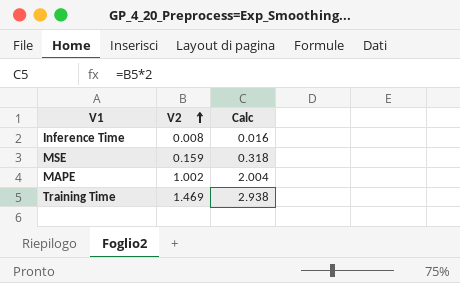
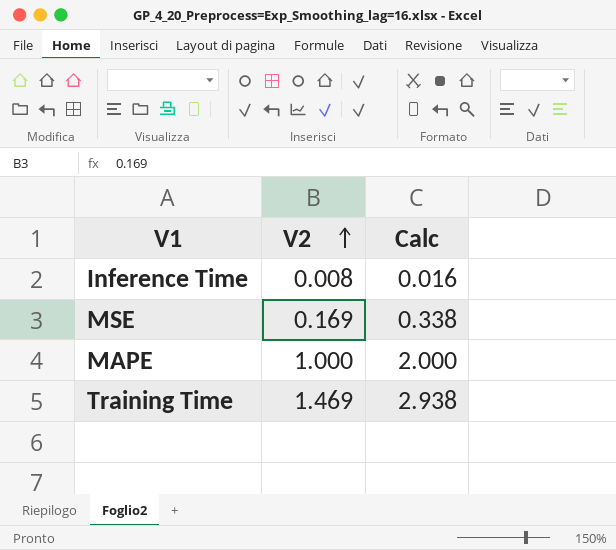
MSE | V2: 0.159 -> 0.169
MSE | Calc: 0.318 -> 0.338
MAPE | V2: 1.002 -> 1.000
MAPE | Calc: 2.004 -> 2.000

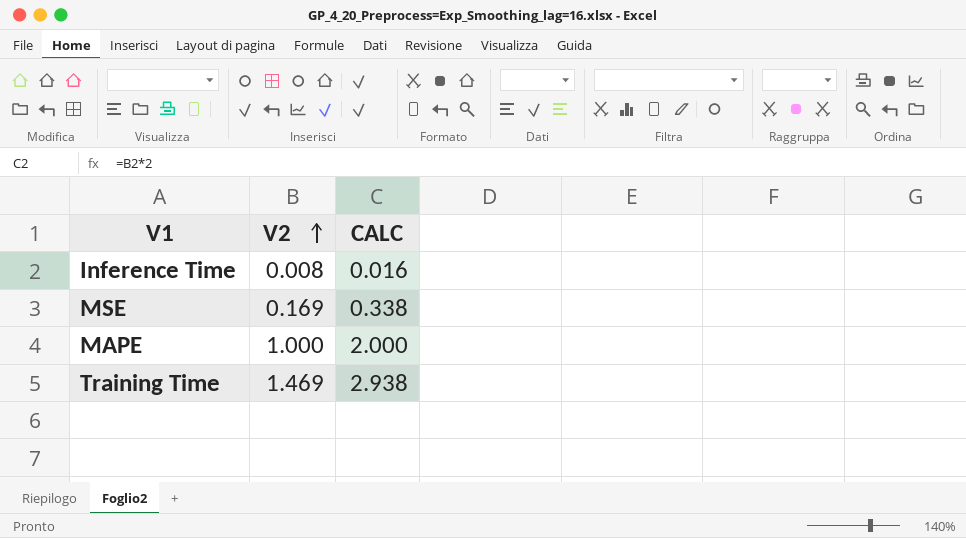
column name: Calc -> CALC

